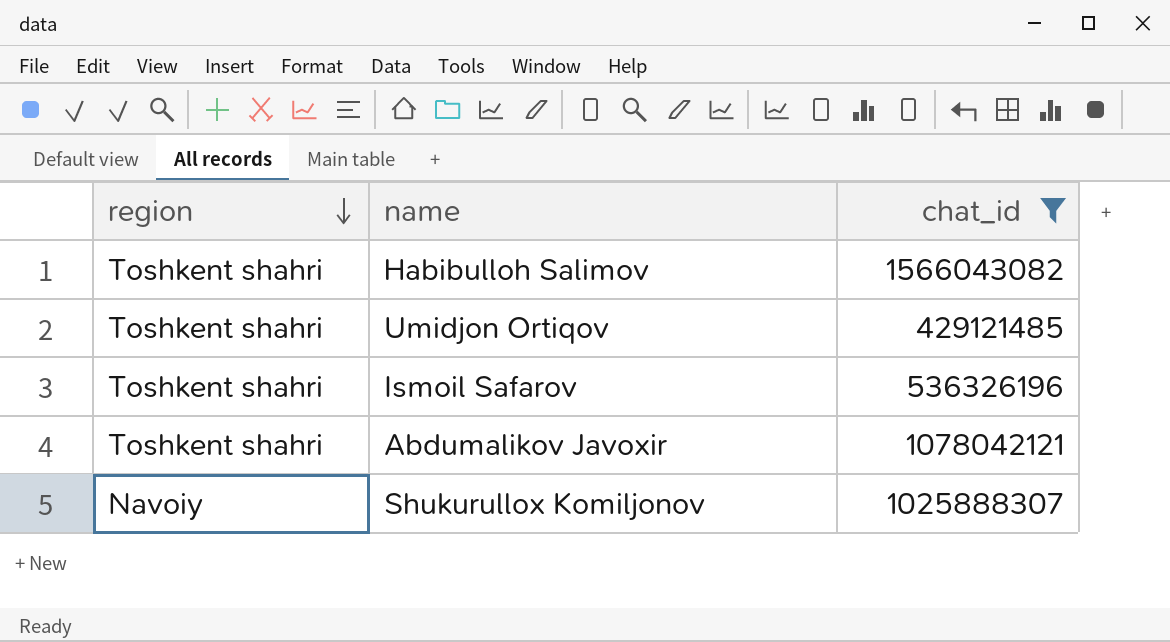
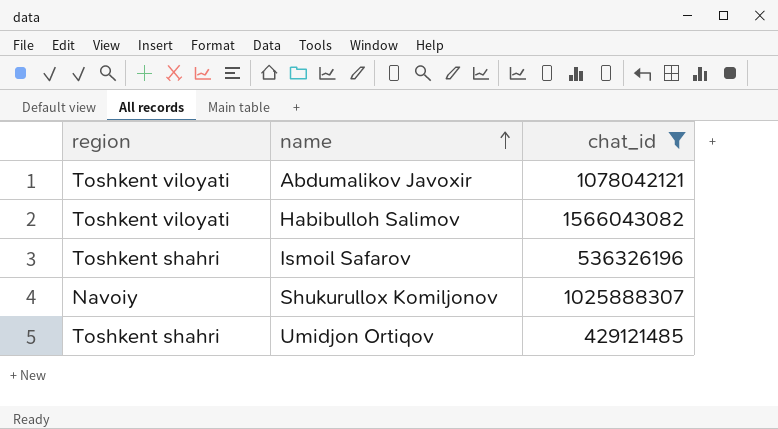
row order: region descending -> name ascending
Abdumalikov Javoxir | region: Toshkent shahri -> Toshkent viloyati
Habibulloh Salimov | region: Toshkent shahri -> Toshkent viloyati

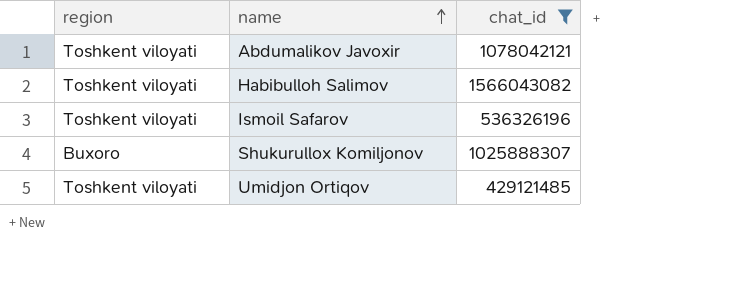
Ismoil Safarov | region: Toshkent shahri -> Toshkent viloyati
Shukurullox Komiljonov | region: Navoiy -> Buxoro
Umidjon Ortiqov | region: Toshkent shahri -> Toshkent viloyati

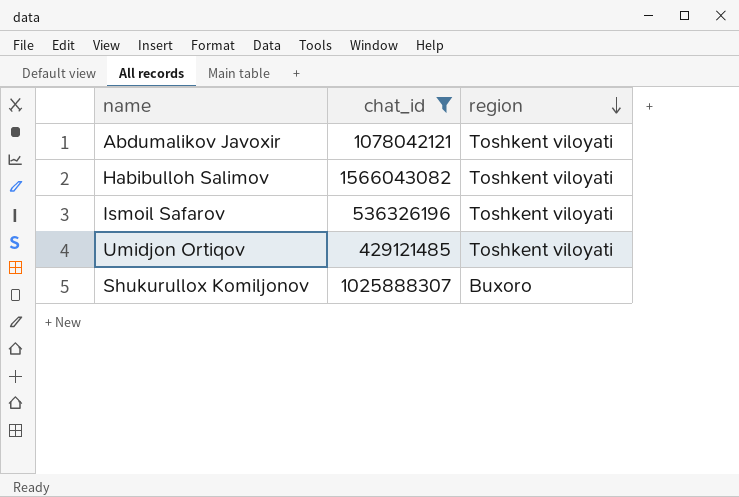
row order: name ascending -> region descending
column region | position: 1 -> 3

